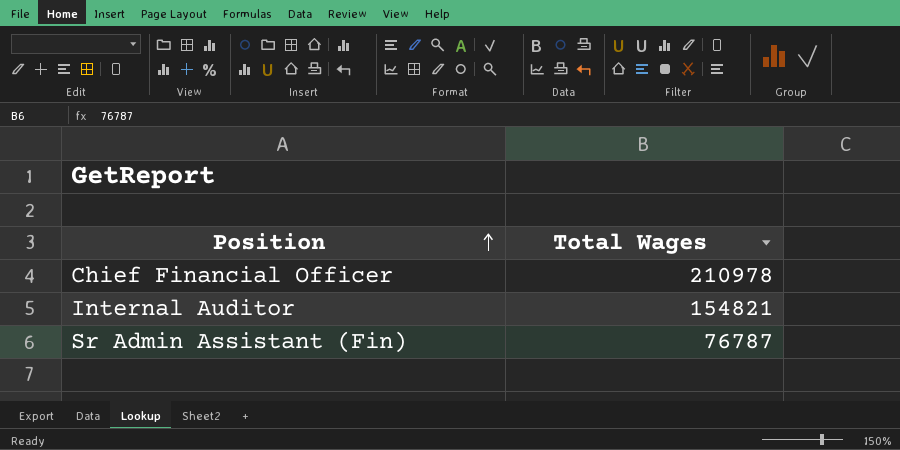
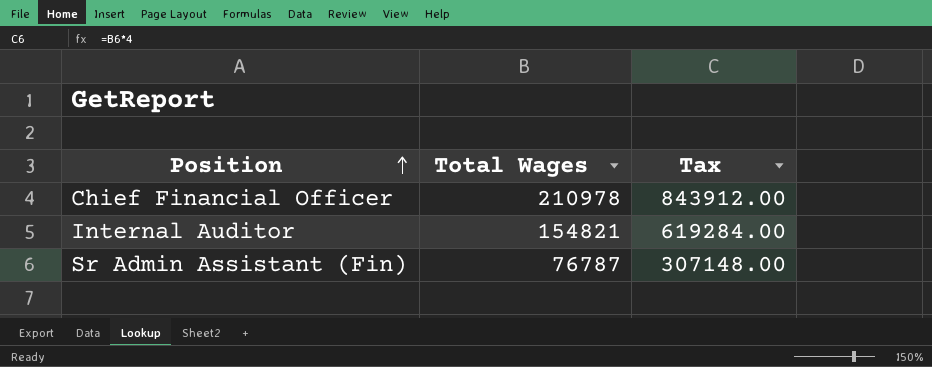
column Tax | formula: none -> [Total Wages] * 4

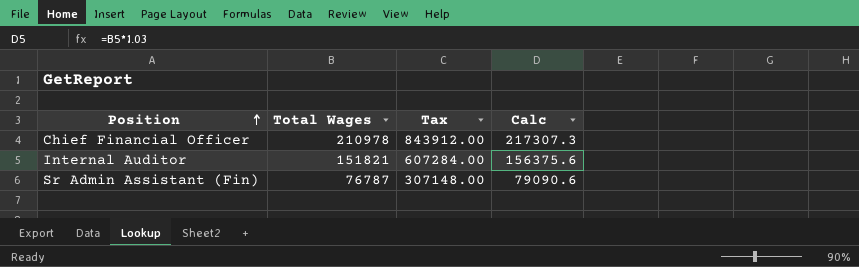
column Calc | formula: none -> [Total Wages] * 1.03
Internal Auditor | Total Wages: 154821 -> 151821
Internal Auditor | Tax: 619284.00 -> 607284.00

